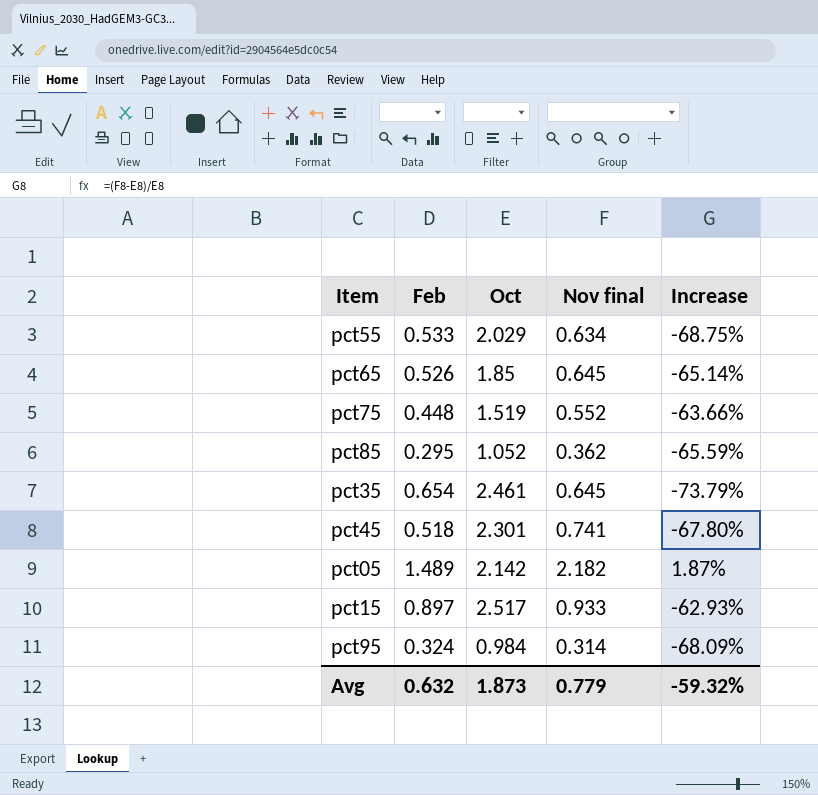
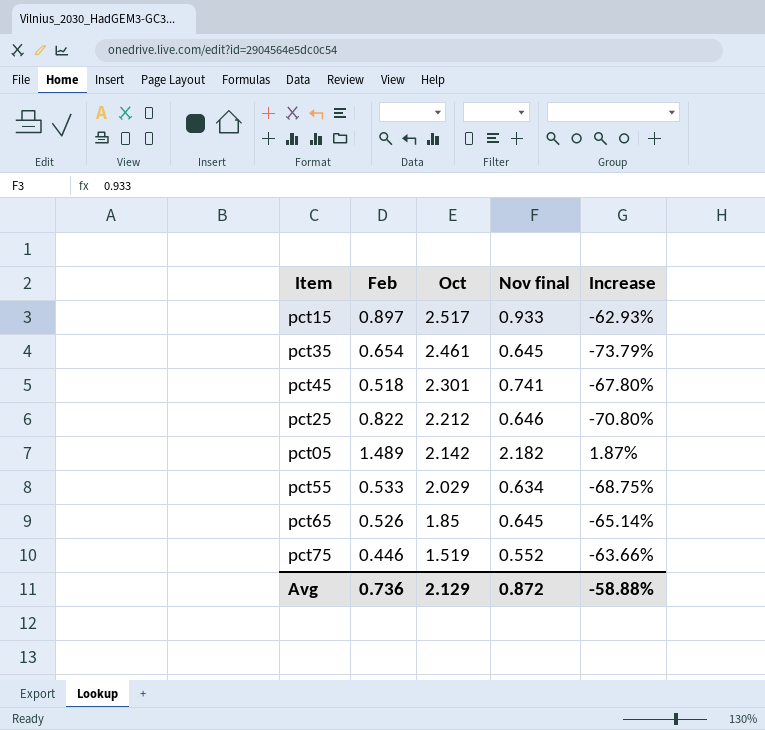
row order: none -> Oct descending
row pct85: 0.295 | 1.052 | 0.362 | -65.59% -> none
row pct95: 0.324 | 0.984 | 0.314 | -68.09% -> none
row pct25: none -> 0.822 | 2.212 | 0.646 | -70.80%
pct75 | Feb: 0.448 -> 0.446
Avg | Feb: 0.632 -> 0.736
Avg | Oct: 1.873 -> 2.129
Avg | Nov final: 0.779 -> 0.872
Avg | Increase: -59.32% -> -58.88%

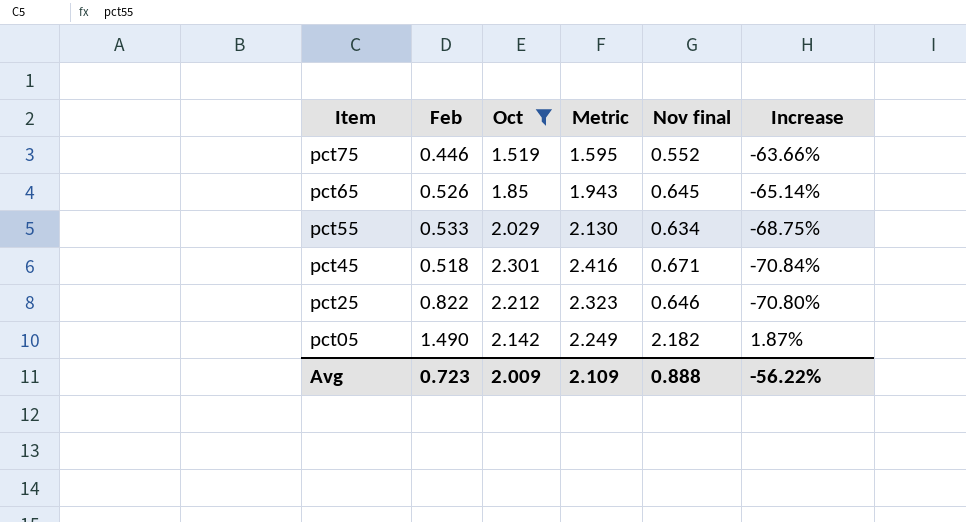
filter: none -> Oct <= 2.301
row order: Oct descending -> Item descending
column Metric | formula: none -> [Oct] * 1.05
pct45 | Nov final: 0.741 -> 0.671
pct45 | Increase: -67.80% -> -70.84%
pct05 | Feb: 1.489 -> 1.490
Avg | Feb: 0.736 -> 0.723
Avg | Oct: 2.129 -> 2.009
Avg | Nov final: 0.872 -> 0.888
Avg | Increase: -58.88% -> -56.22%

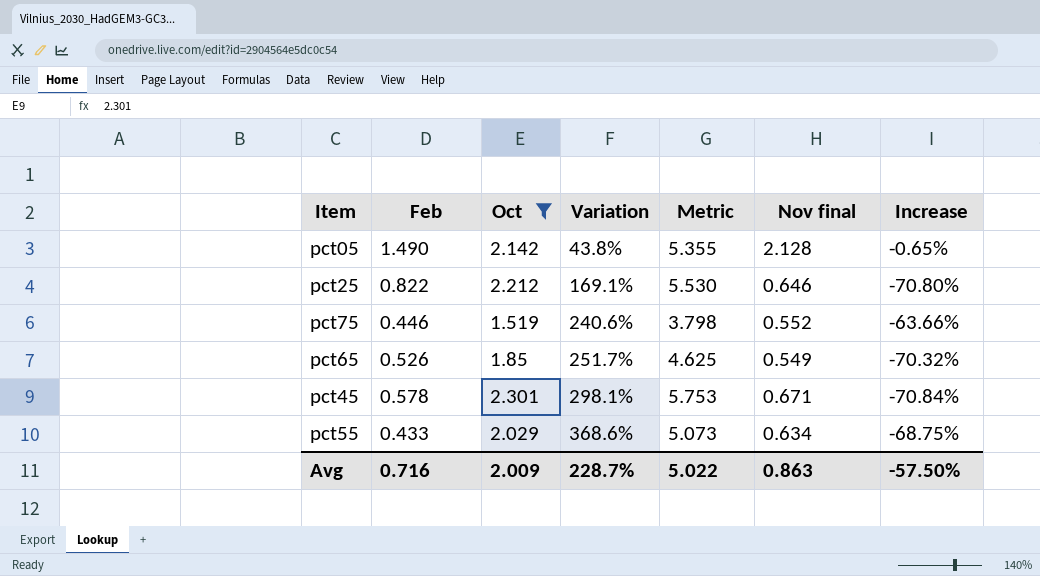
row order: Item descending -> Variation ascending
column Variation | formula: none -> ([Oct] - [Feb]) / [Feb]
column Metric | formula: [Oct] * 1.05 -> [Oct] * 2.5
pct05 | Nov final: 2.182 -> 2.128
pct05 | Increase: 1.87% -> -0.65%
pct65 | Nov final: 0.645 -> 0.549
pct65 | Increase: -65.14% -> -70.32%
pct45 | Feb: 0.518 -> 0.578
pct55 | Feb: 0.533 -> 0.433
Avg | Feb: 0.723 -> 0.716
Avg | Metric: 2.109 -> 5.022
Avg | Nov final: 0.888 -> 0.863
Avg | Increase: -56.22% -> -57.50%

